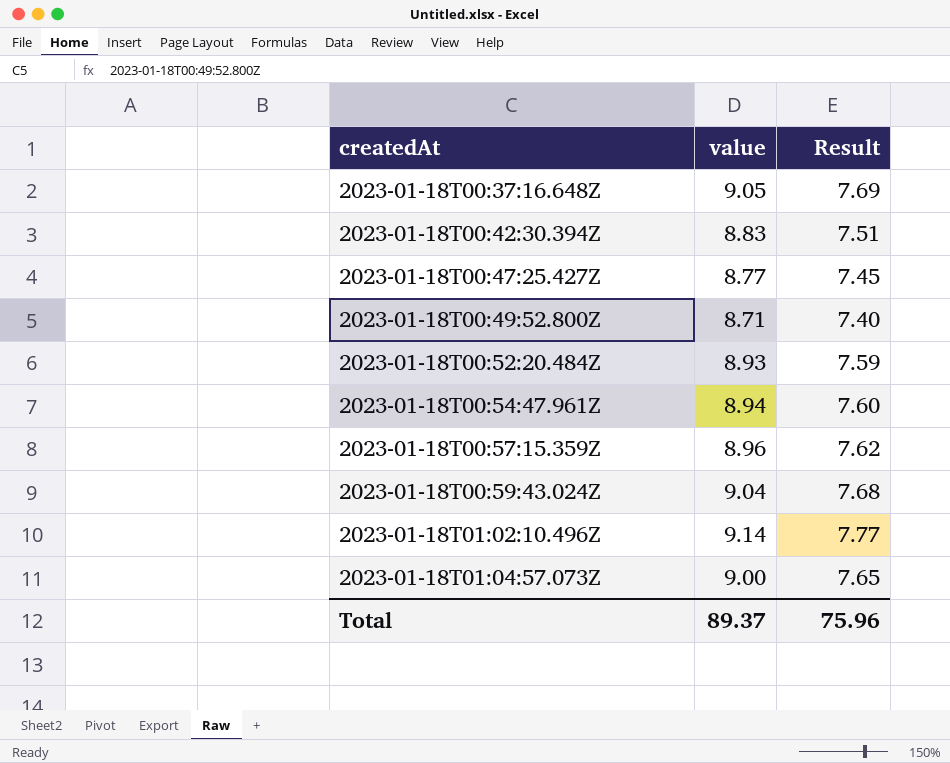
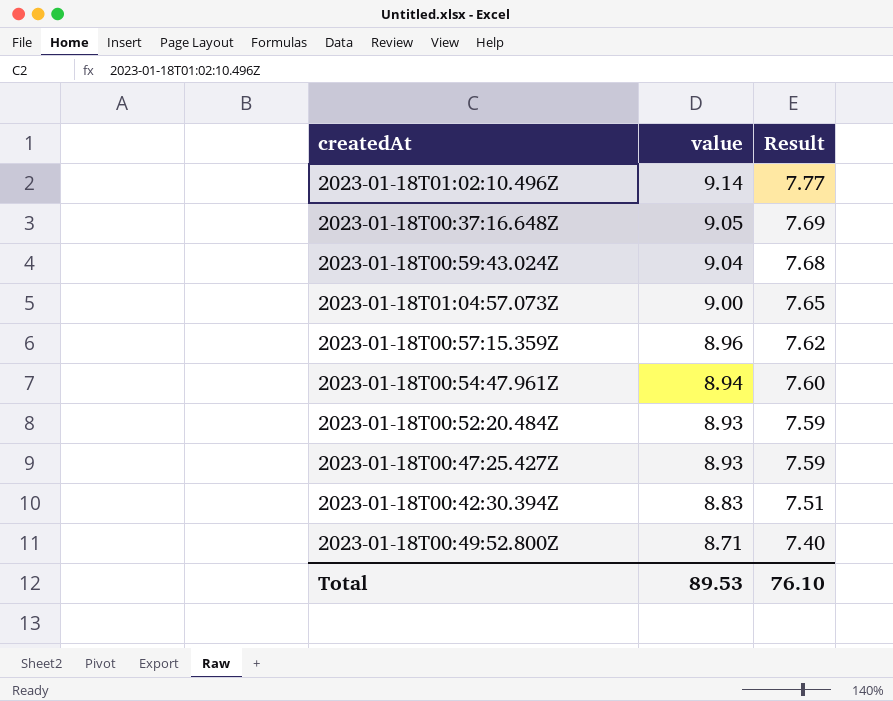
row order: createdAt ascending -> value descending
2023-01-18T00:47:25.427Z | value: 8.77 -> 8.93
2023-01-18T00:47:25.427Z | Result: 7.45 -> 7.59
Total | value: 89.37 -> 89.53
Total | Result: 75.96 -> 76.10

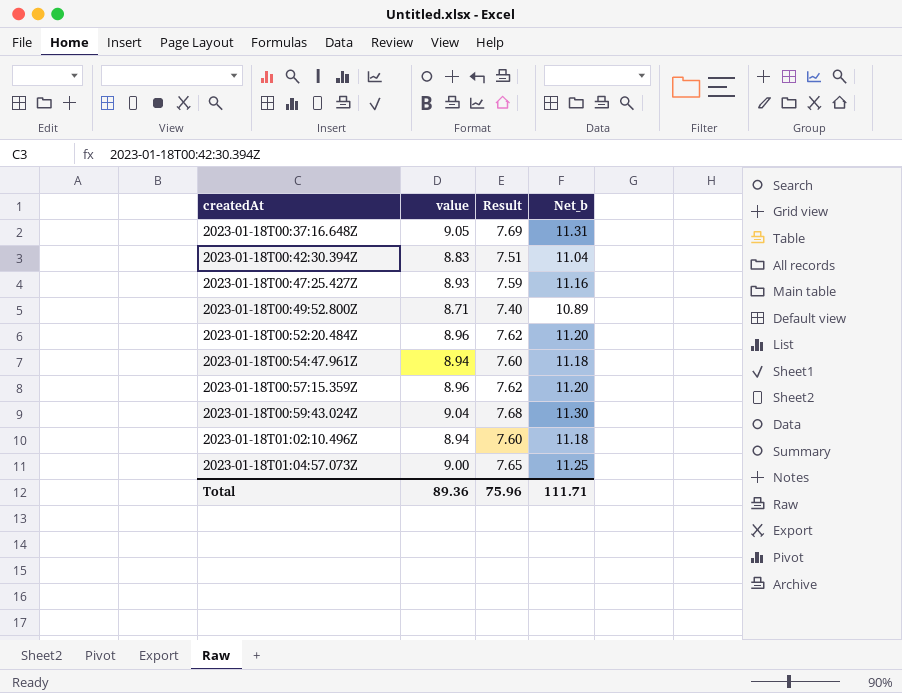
row order: value descending -> createdAt ascending
column Net_b | formula: none -> [value] * 1.25
2023-01-18T00:52:20.484Z | value: 8.93 -> 8.96
2023-01-18T00:52:20.484Z | Result: 7.59 -> 7.62
2023-01-18T01:02:10.496Z | value: 9.14 -> 8.94
2023-01-18T01:02:10.496Z | Result: 7.77 -> 7.60
Total | value: 89.53 -> 89.36
Total | Result: 76.10 -> 75.96

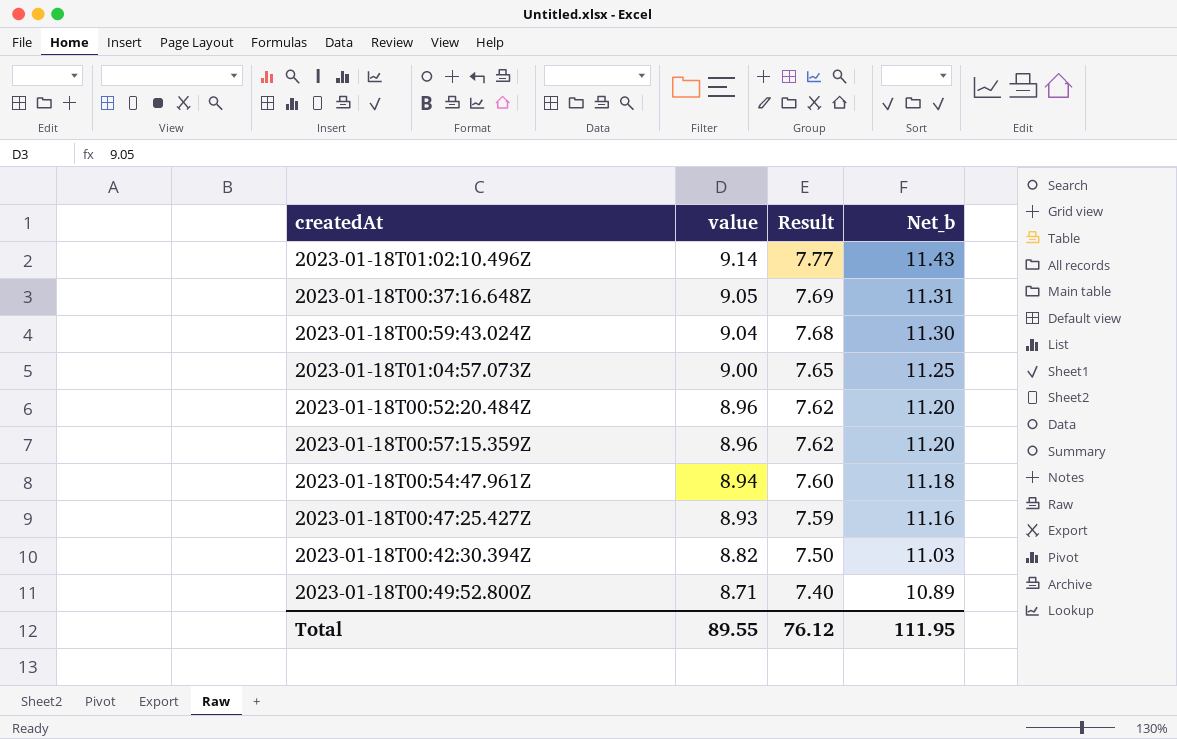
row order: createdAt ascending -> value descending
2023-01-18T01:02:10.496Z | value: 8.94 -> 9.14
2023-01-18T01:02:10.496Z | Result: 7.60 -> 7.77
2023-01-18T01:02:10.496Z | Net_b: 11.18 -> 11.43
2023-01-18T00:42:30.394Z | value: 8.83 -> 8.82
2023-01-18T00:42:30.394Z | Result: 7.51 -> 7.50
2023-01-18T00:42:30.394Z | Net_b: 11.04 -> 11.03
Total | value: 89.36 -> 89.55
Total | Result: 75.96 -> 76.12
Total | Net_b: 111.71 -> 111.95

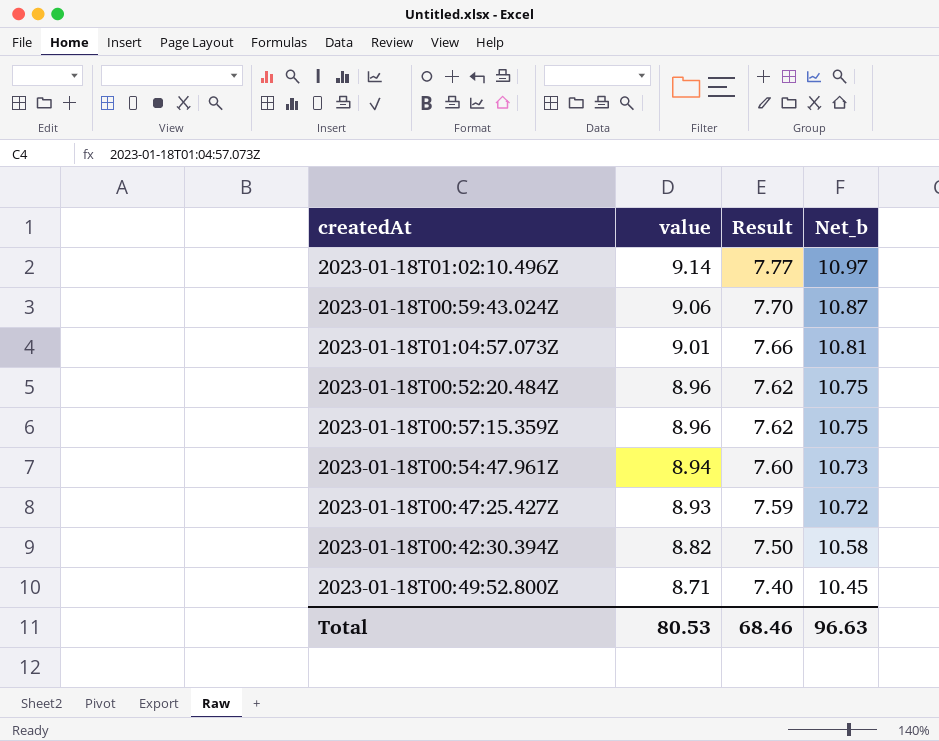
column Net_b | formula: [value] * 1.25 -> [value] * 1.2
row 2023-01-18T00:37:16.648Z: 9.05 | 7.69 | 11.31 -> none
2023-01-18T00:59:43.024Z | value: 9.04 -> 9.06
2023-01-18T00:59:43.024Z | Result: 7.68 -> 7.70
2023-01-18T01:04:57.073Z | value: 9.00 -> 9.01
2023-01-18T01:04:57.073Z | Result: 7.65 -> 7.66
Total | value: 89.55 -> 80.53
Total | Result: 76.12 -> 68.46
Total | Net_b: 111.95 -> 96.63

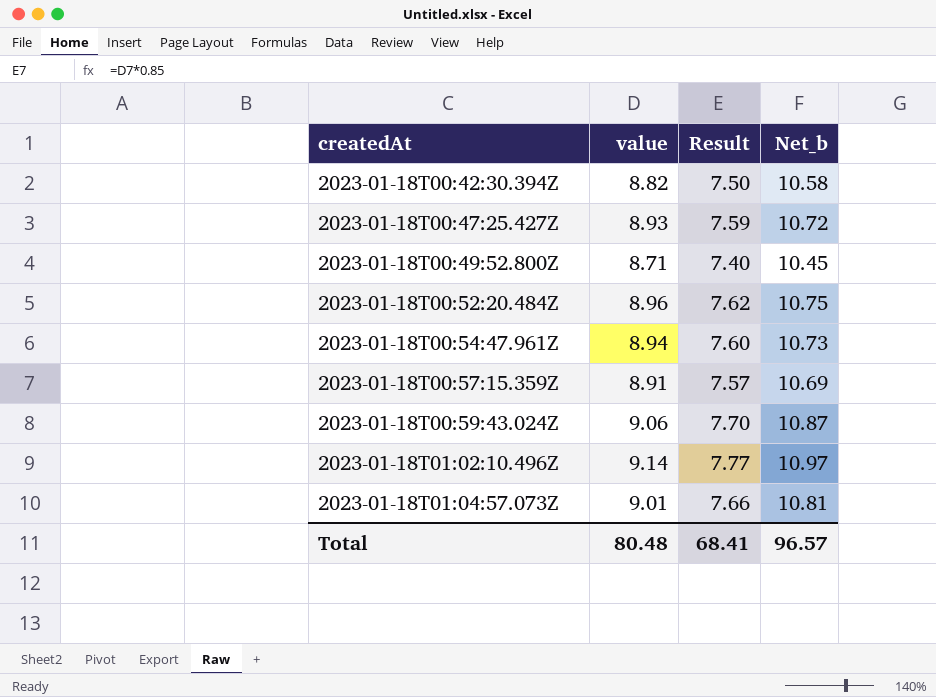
row order: value descending -> createdAt ascending
2023-01-18T00:57:15.359Z | value: 8.96 -> 8.91
2023-01-18T00:57:15.359Z | Result: 7.62 -> 7.57
2023-01-18T00:57:15.359Z | Net_b: 10.75 -> 10.69
Total | value: 80.53 -> 80.48
Total | Result: 68.46 -> 68.41
Total | Net_b: 96.63 -> 96.57

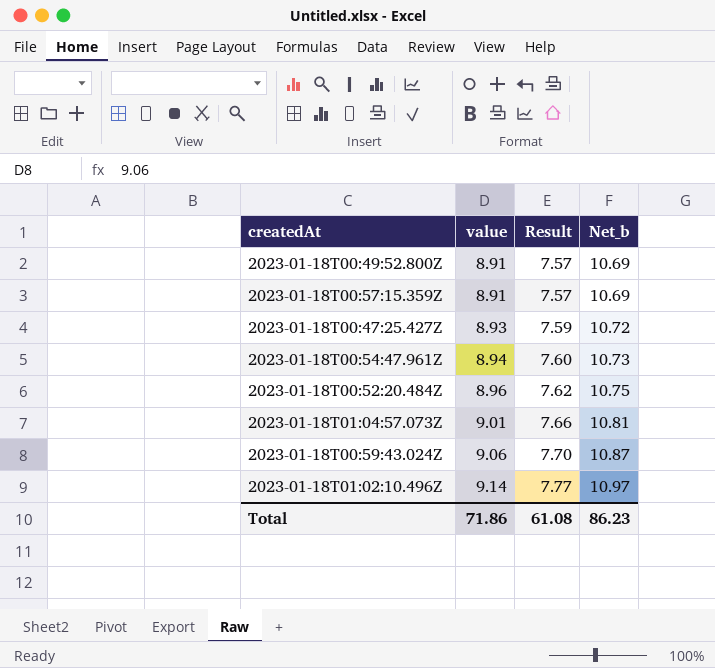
row order: createdAt ascending -> value ascending
row 2023-01-18T00:42:30.394Z: 8.82 | 7.50 | 10.58 -> none
2023-01-18T00:49:52.800Z | value: 8.71 -> 8.91
2023-01-18T00:49:52.800Z | Result: 7.40 -> 7.57
2023-01-18T00:49:52.800Z | Net_b: 10.45 -> 10.69
Total | value: 80.48 -> 71.86
Total | Result: 68.41 -> 61.08
Total | Net_b: 96.57 -> 86.23

